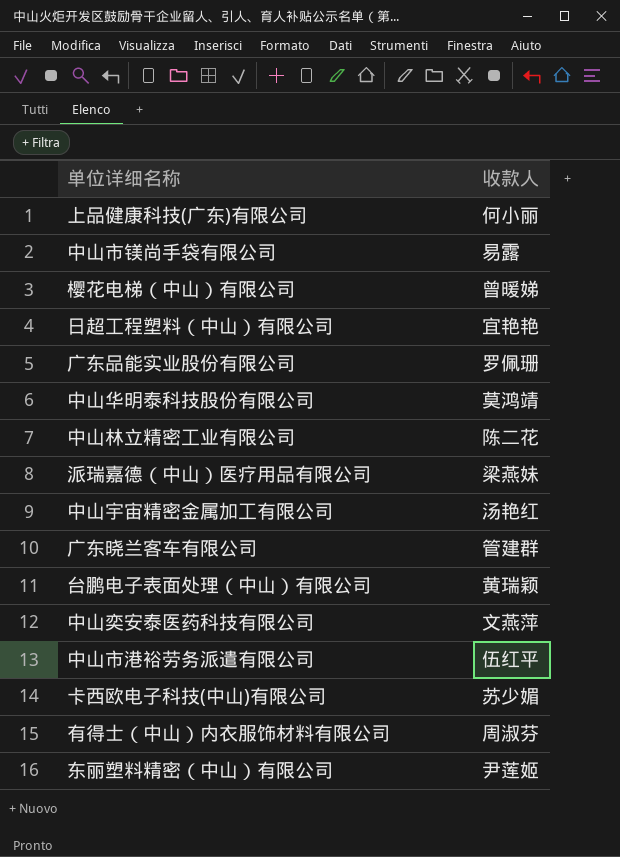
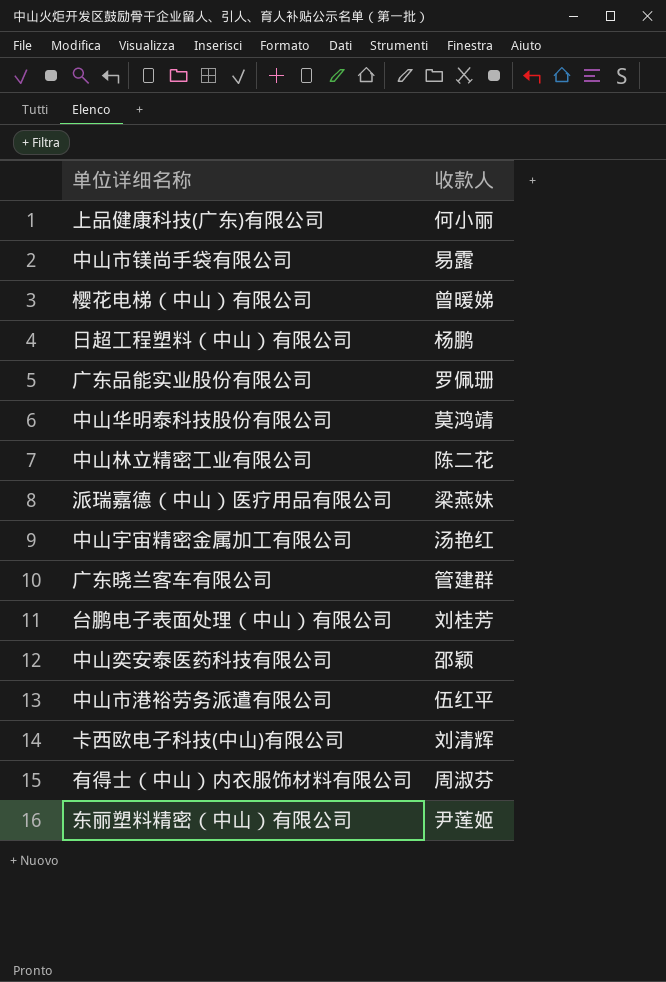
日超工程塑料（中山）有限公司 | 收款人: 宜艳艳 -> 杨鹏
台鹏电子表面处理（中山）有限公司 | 收款人: 黄瑞颖 -> 刘桂芳
中山奕安泰医药科技有限公司 | 收款人: 文燕萍 -> 邵颖
卡西欧电子科技(中山)有限公司 | 收款人: 苏少媚 -> 刘清辉

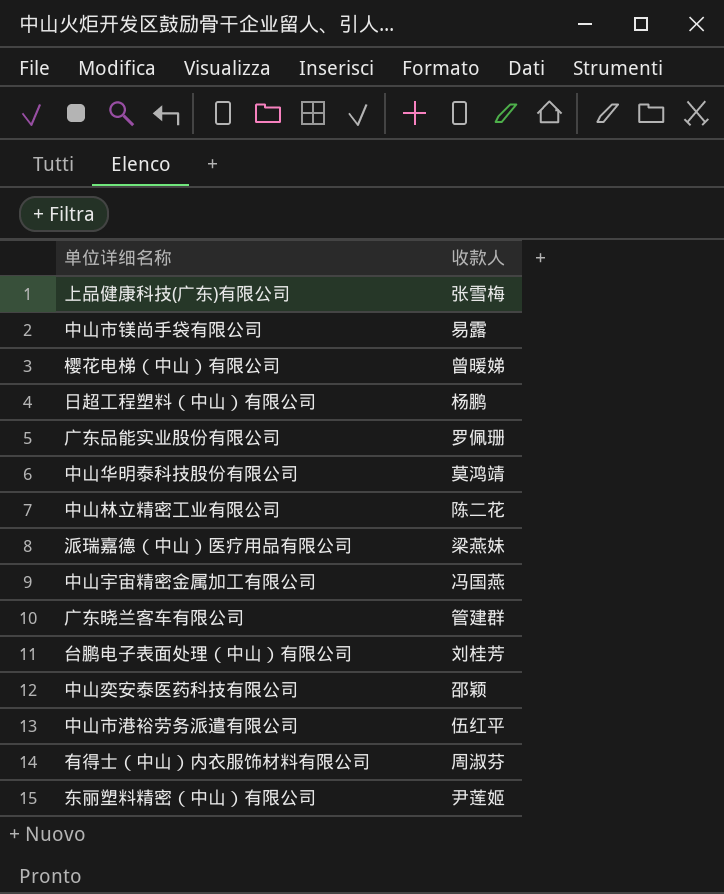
row 卡西欧电子科技(中山)有限公司: 刘清辉 -> none
上品健康科技(广东)有限公司 | 收款人: 何小丽 -> 张雪梅
中山宇宙精密金属加工有限公司 | 收款人: 汤艳红 -> 冯国燕

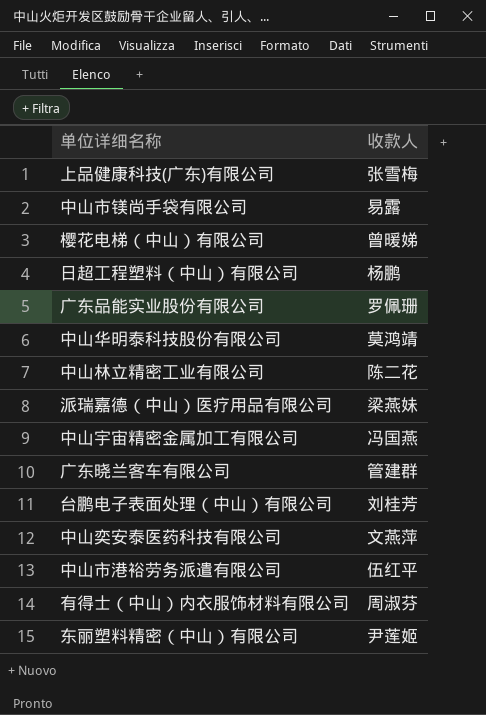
中山奕安泰医药科技有限公司 | 收款人: 邵颖 -> 文燕萍

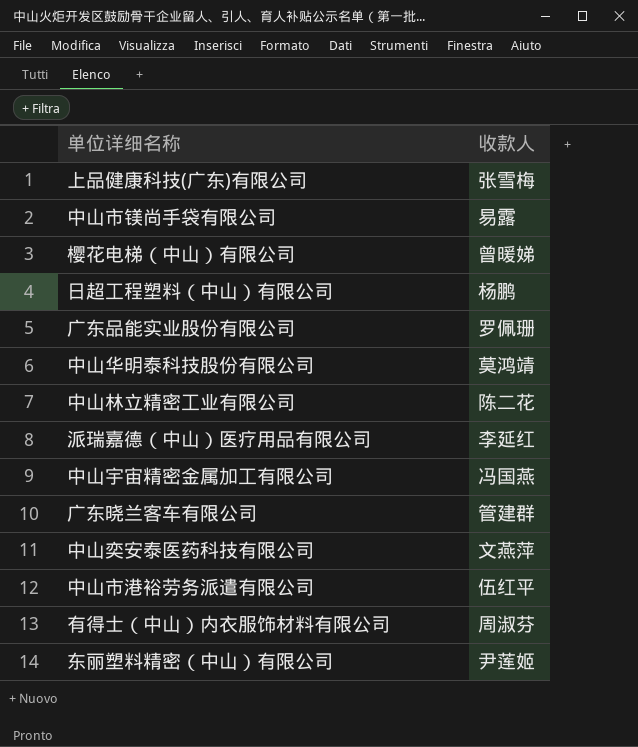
row 台鹏电子表面处理（中山）有限公司: 刘桂芳 -> none
派瑞嘉德（中山）医疗用品有限公司 | 收款人: 梁燕妹 -> 李延红

